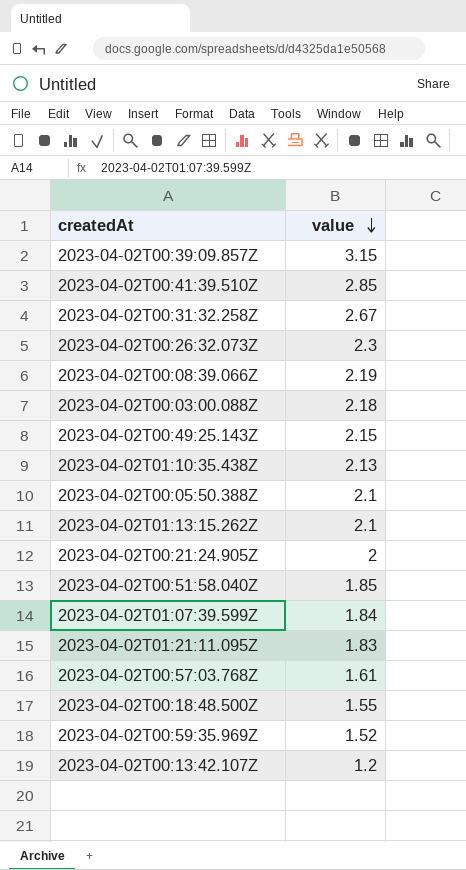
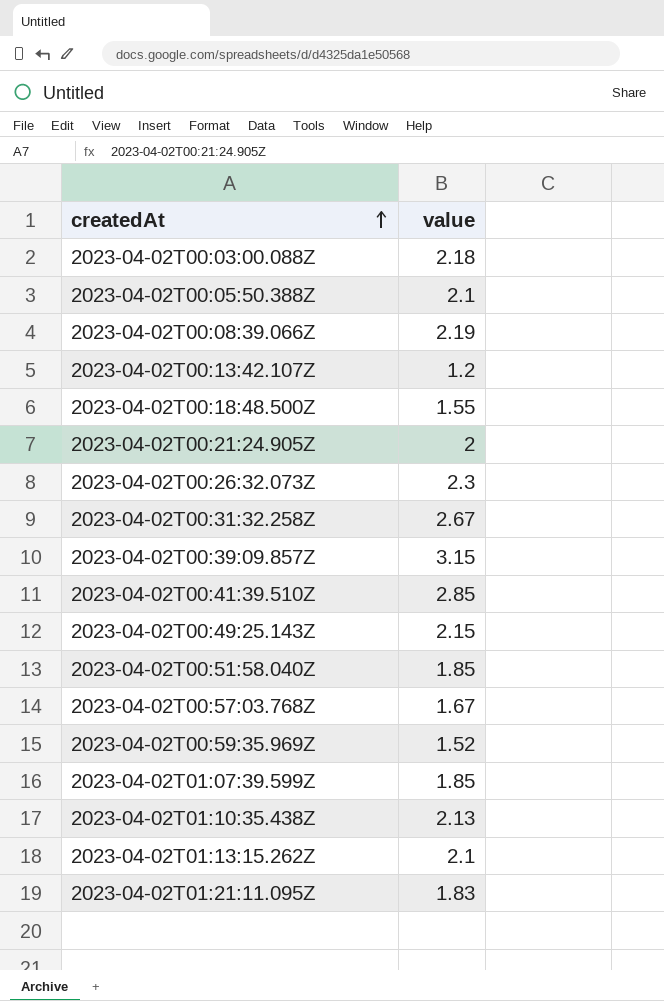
row order: value descending -> createdAt ascending
2023-04-02T00:57:03.768Z | value: 1.61 -> 1.67
2023-04-02T01:07:39.599Z | value: 1.84 -> 1.85

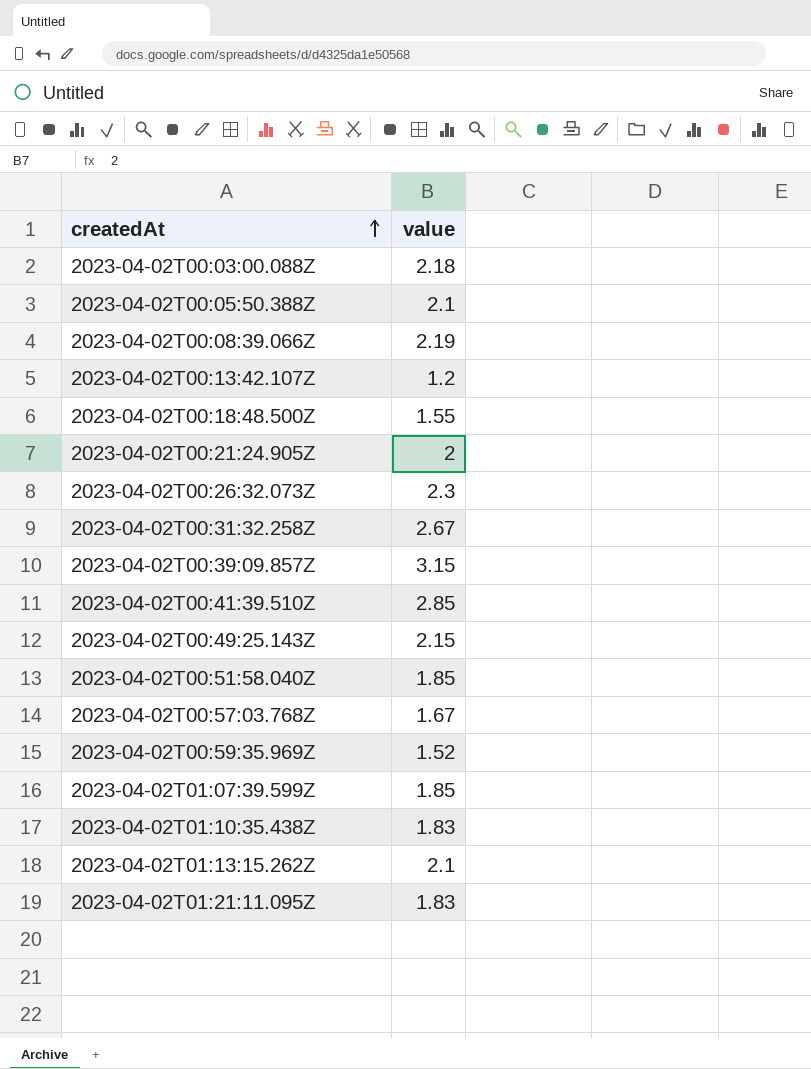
2023-04-02T01:10:35.438Z | value: 2.13 -> 1.83

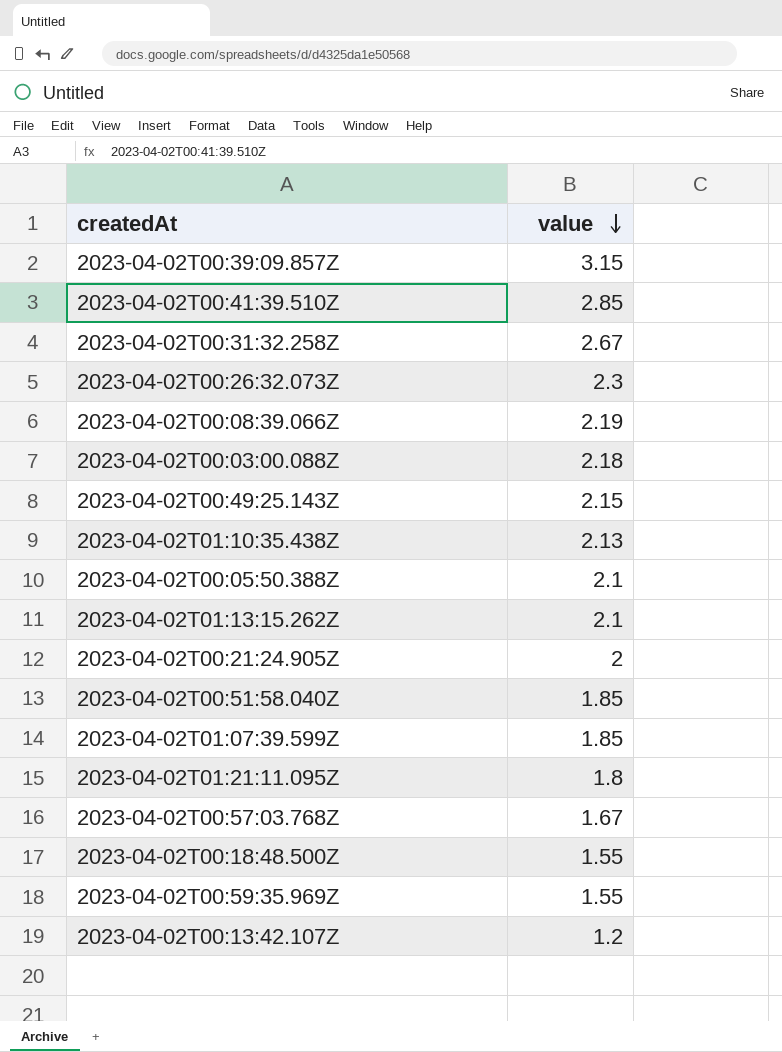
row order: createdAt ascending -> value descending
2023-04-02T01:10:35.438Z | value: 1.83 -> 2.13
2023-04-02T01:21:11.095Z | value: 1.83 -> 1.8
2023-04-02T00:59:35.969Z | value: 1.52 -> 1.55

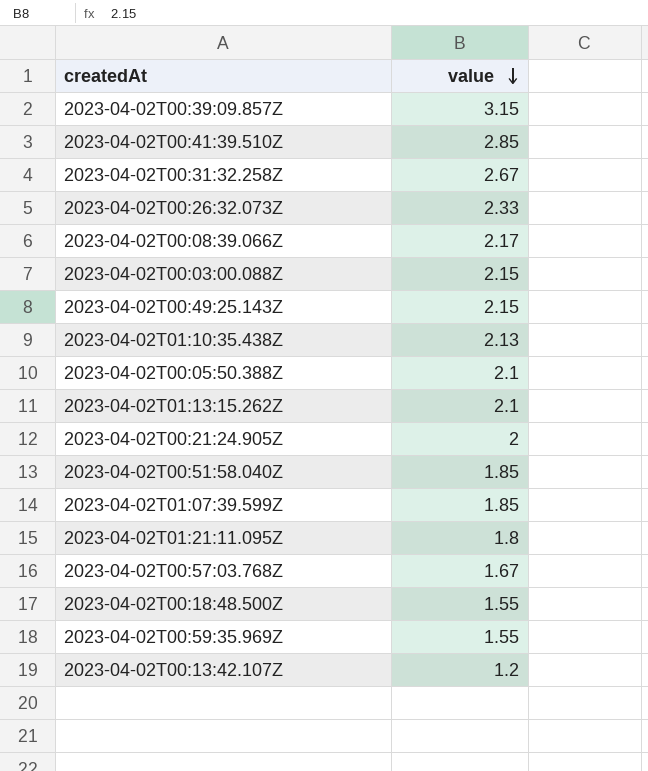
2023-04-02T00:26:32.073Z | value: 2.3 -> 2.33
2023-04-02T00:08:39.066Z | value: 2.19 -> 2.17
2023-04-02T00:03:00.088Z | value: 2.18 -> 2.15

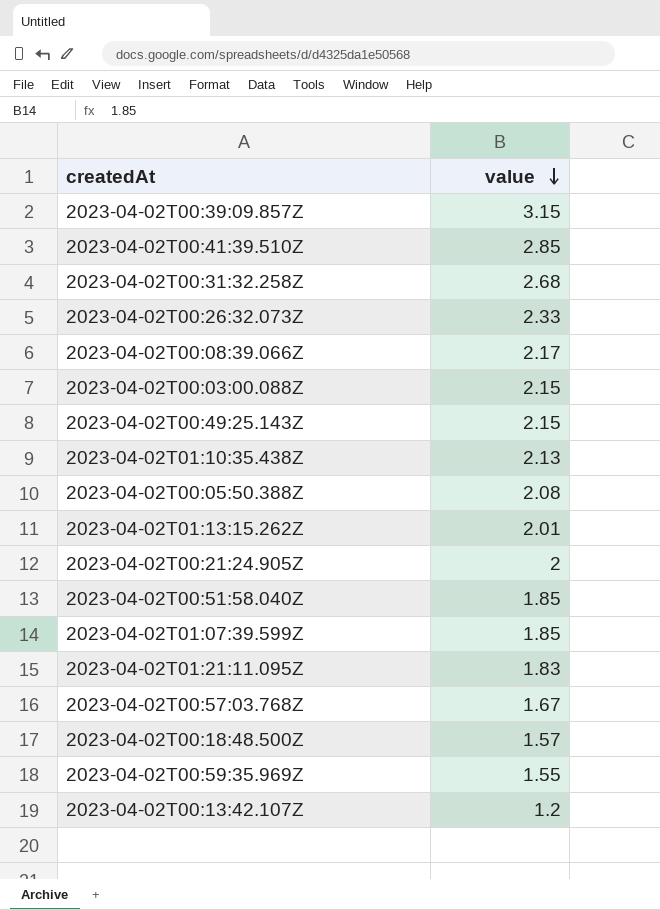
2023-04-02T00:31:32.258Z | value: 2.67 -> 2.68
2023-04-02T00:05:50.388Z | value: 2.1 -> 2.08
2023-04-02T01:13:15.262Z | value: 2.1 -> 2.01
2023-04-02T01:21:11.095Z | value: 1.8 -> 1.83
2023-04-02T00:18:48.500Z | value: 1.55 -> 1.57

